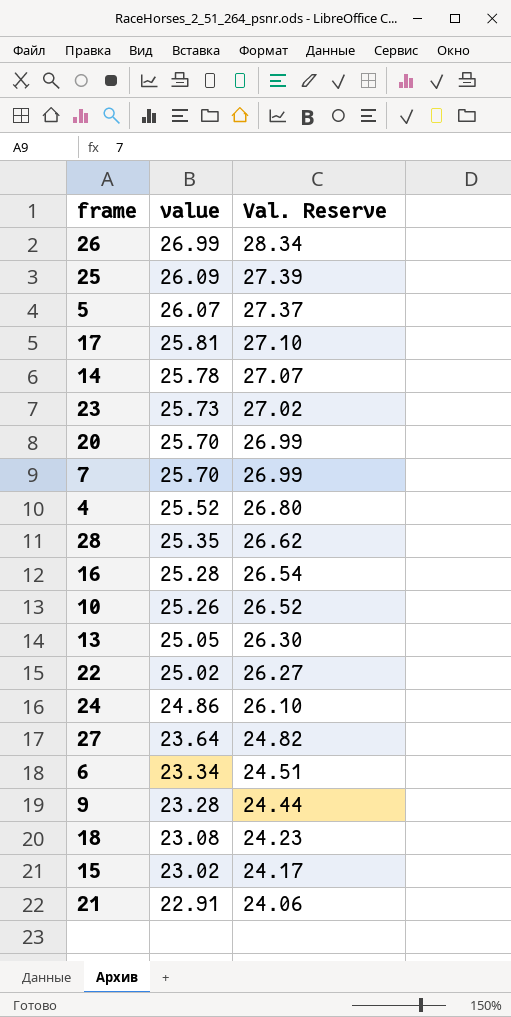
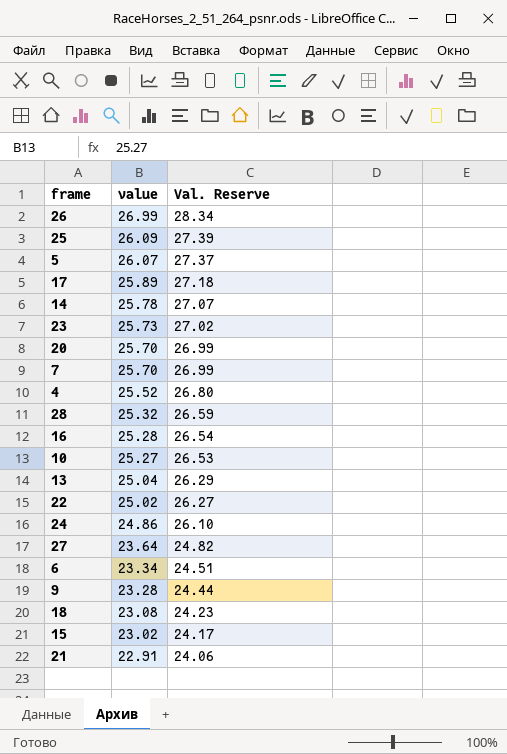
17 | value: 25.81 -> 25.89
17 | Val. Reserve: 27.10 -> 27.18
28 | value: 25.35 -> 25.32
28 | Val. Reserve: 26.62 -> 26.59
10 | value: 25.26 -> 25.27
10 | Val. Reserve: 26.52 -> 26.53
13 | value: 25.05 -> 25.04
13 | Val. Reserve: 26.30 -> 26.29

